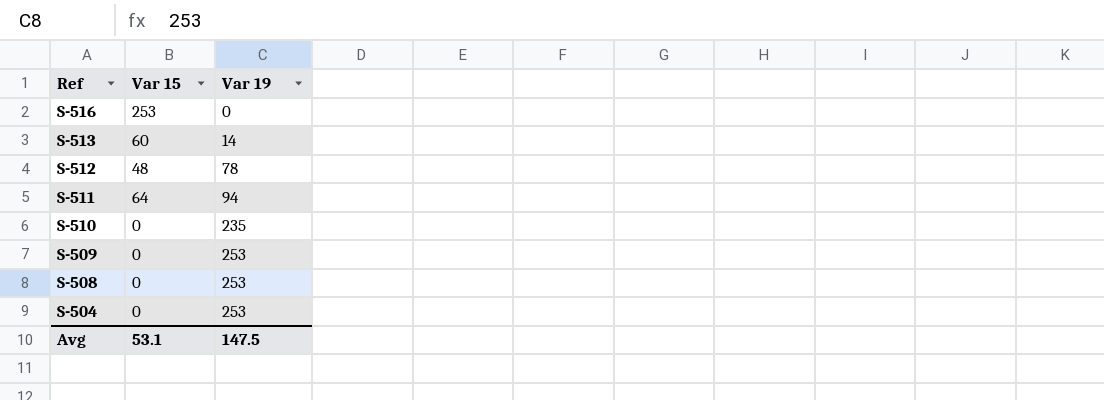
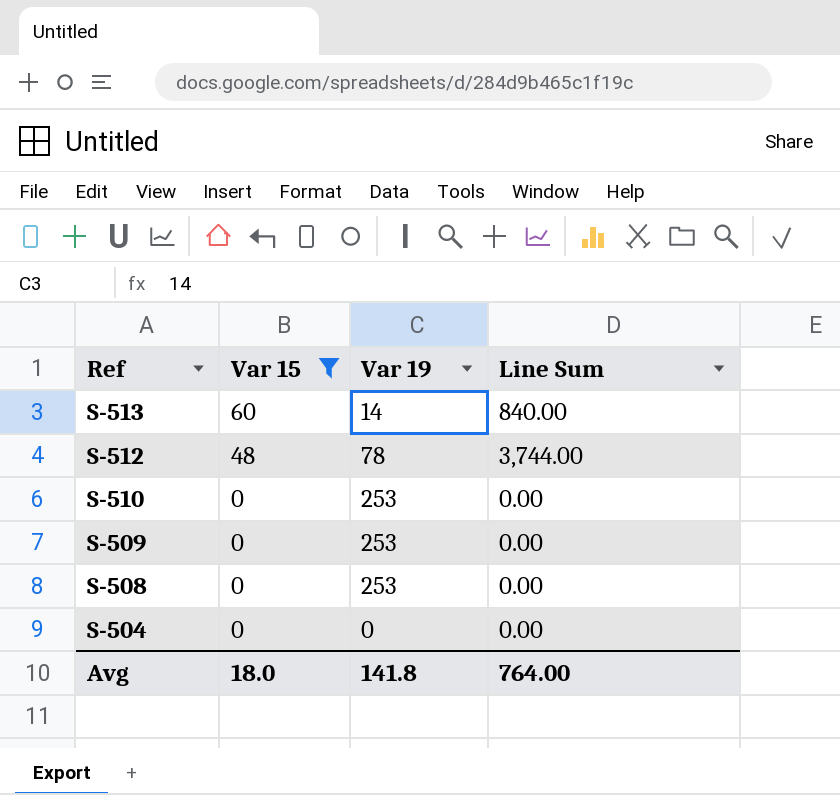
filter: none -> Var 15 <= 60
column Line Sum | formula: none -> [Var 15] * [Var 19]
S-510 | Var 19: 235 -> 253
S-504 | Var 19: 253 -> 0
Avg | Var 15: 53.1 -> 18.0
Avg | Var 19: 147.5 -> 141.8

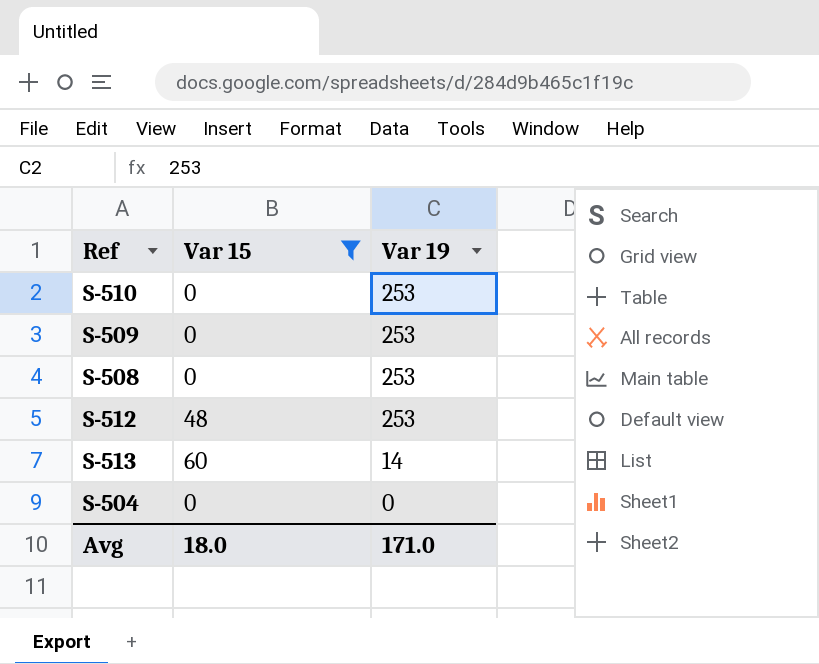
row order: Ref descending -> Var 19 descending
column Line Sum | formula: [Var 15] * [Var 19] -> none
S-512 | Var 19: 78 -> 253
Avg | Var 19: 141.8 -> 171.0

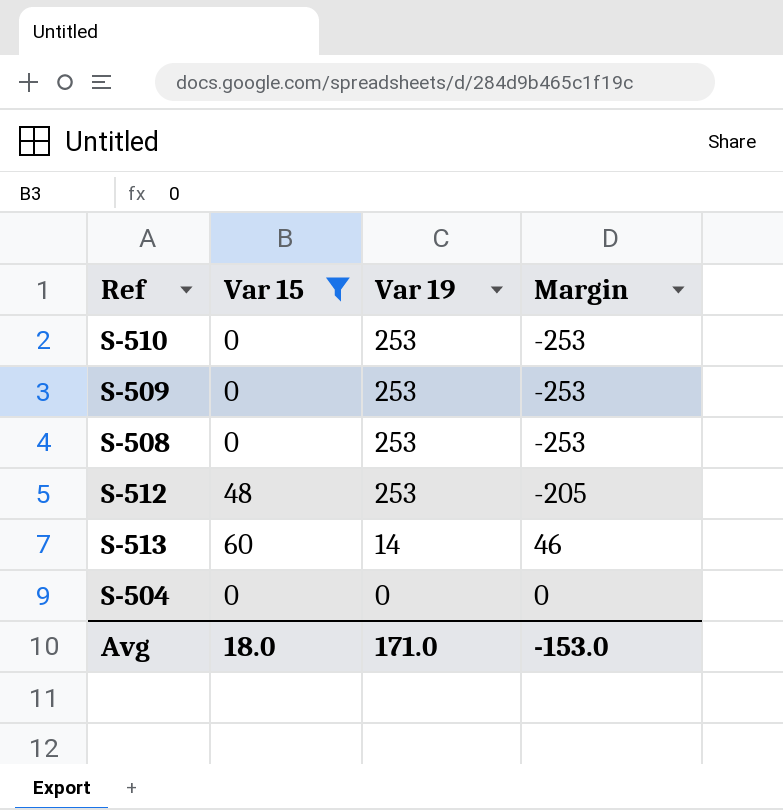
column Margin | formula: none -> [Var 15] - [Var 19]

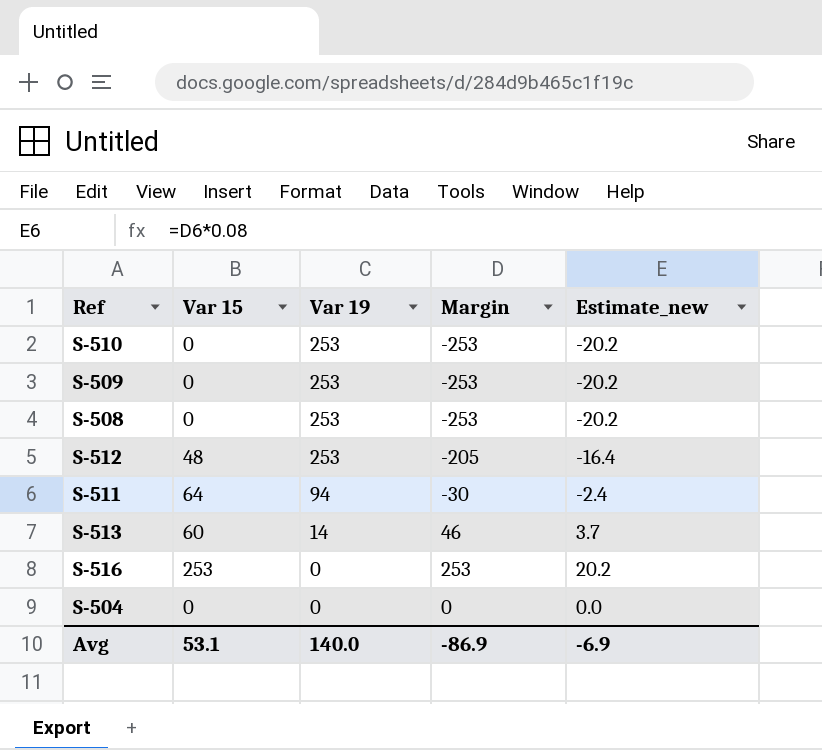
filter: Var 15 <= 60 -> none
column Estimate_new | formula: none -> [Margin] * 0.08
Avg | Var 15: 18.0 -> 53.1
Avg | Var 19: 171.0 -> 140.0
Avg | Margin: -153.0 -> -86.9

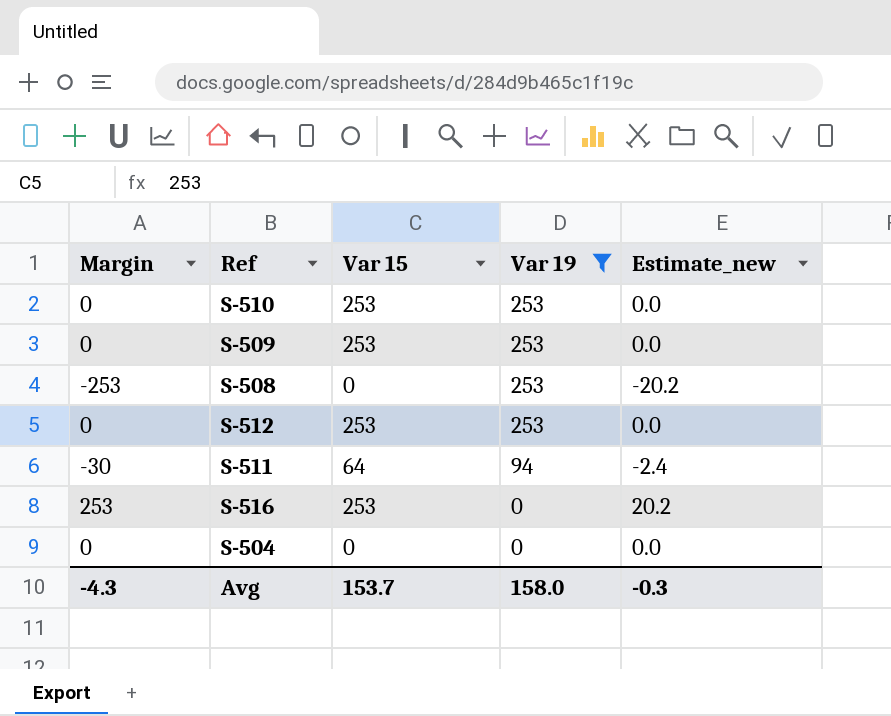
filter: none -> Var 19 != 14
column Margin | position: 4 -> 1
S-510 | Margin: -253 -> 0
S-510 | Var 15: 0 -> 253
S-510 | Estimate_new: -20.2 -> 0.0
S-509 | Margin: -253 -> 0
S-509 | Var 15: 0 -> 253
S-509 | Estimate_new: -20.2 -> 0.0
S-512 | Margin: -205 -> 0
S-512 | Var 15: 48 -> 253
S-512 | Estimate_new: -16.4 -> 0.0
Avg | Margin: -86.9 -> -4.3
Avg | Var 15: 53.1 -> 153.7
Avg | Var 19: 140.0 -> 158.0
Avg | Estimate_new: -6.9 -> -0.3

